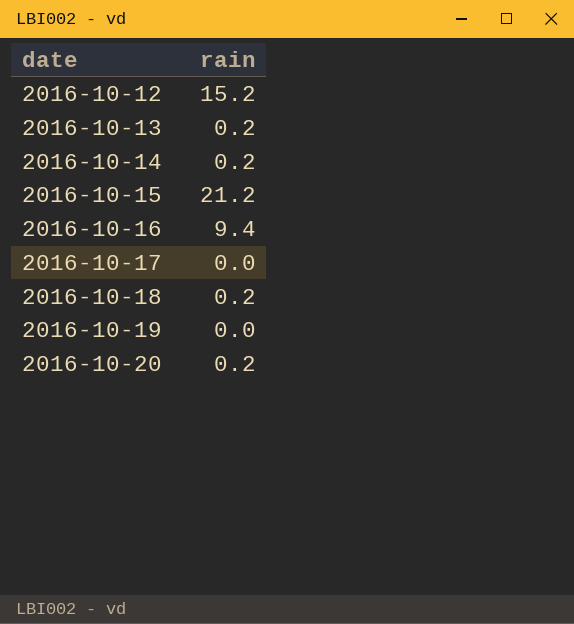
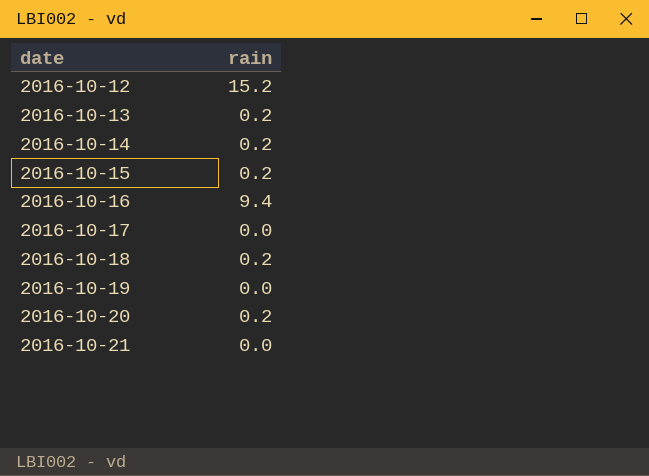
2016-10-15 | rain: 21.2 -> 0.2
row 2016-10-21: none -> 0.0

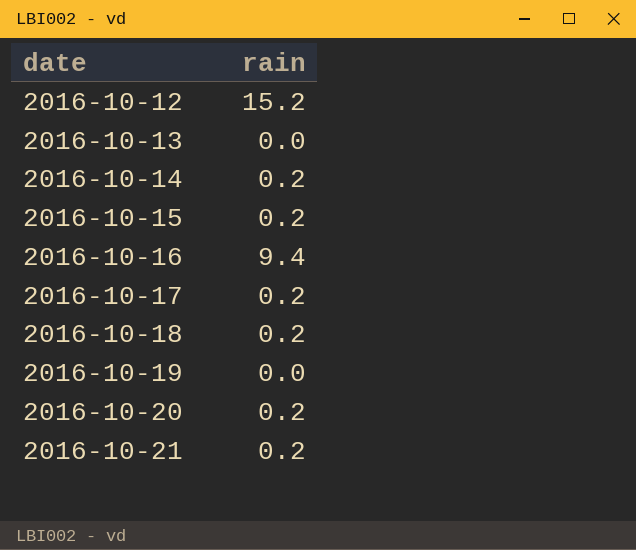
2016-10-13 | rain: 0.2 -> 0.0
2016-10-17 | rain: 0.0 -> 0.2
2016-10-21 | rain: 0.0 -> 0.2

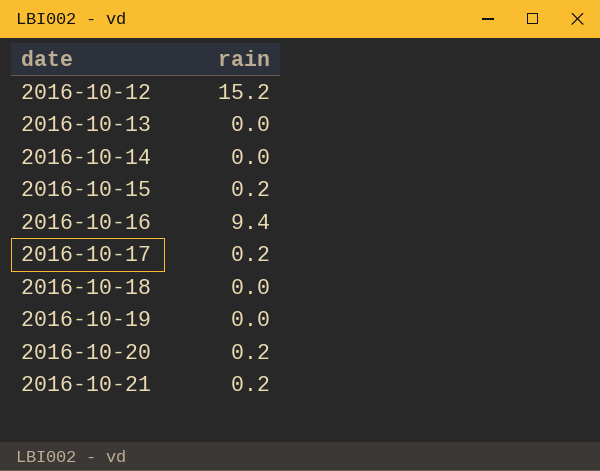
2016-10-14 | rain: 0.2 -> 0.0
2016-10-18 | rain: 0.2 -> 0.0

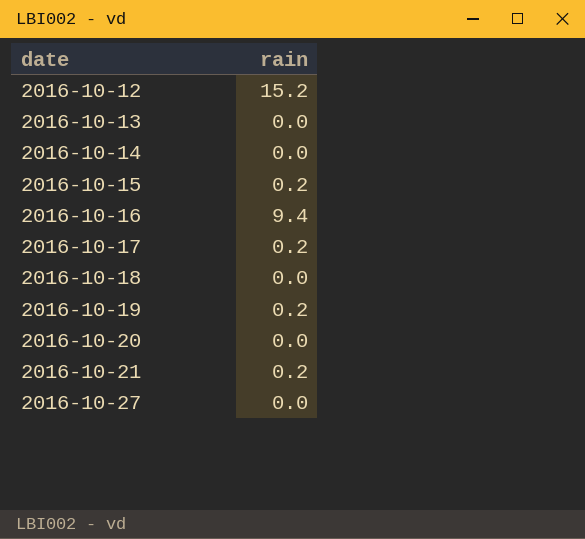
2016-10-19 | rain: 0.0 -> 0.2
2016-10-20 | rain: 0.2 -> 0.0
row 2016-10-27: none -> 0.0

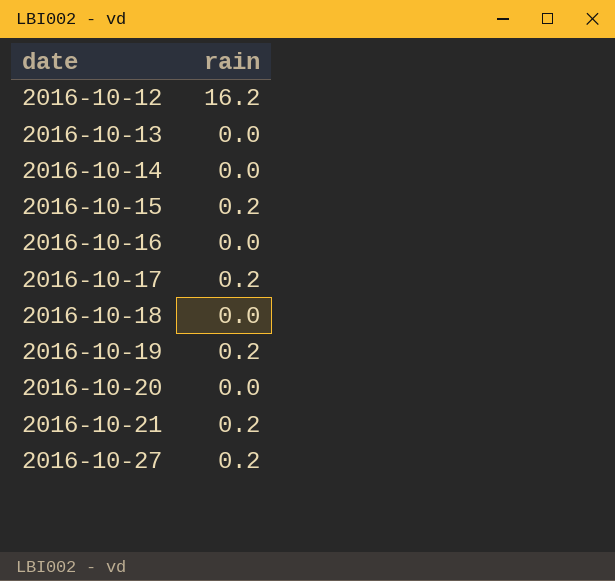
2016-10-12 | rain: 15.2 -> 16.2
2016-10-16 | rain: 9.4 -> 0.0
2016-10-27 | rain: 0.0 -> 0.2

